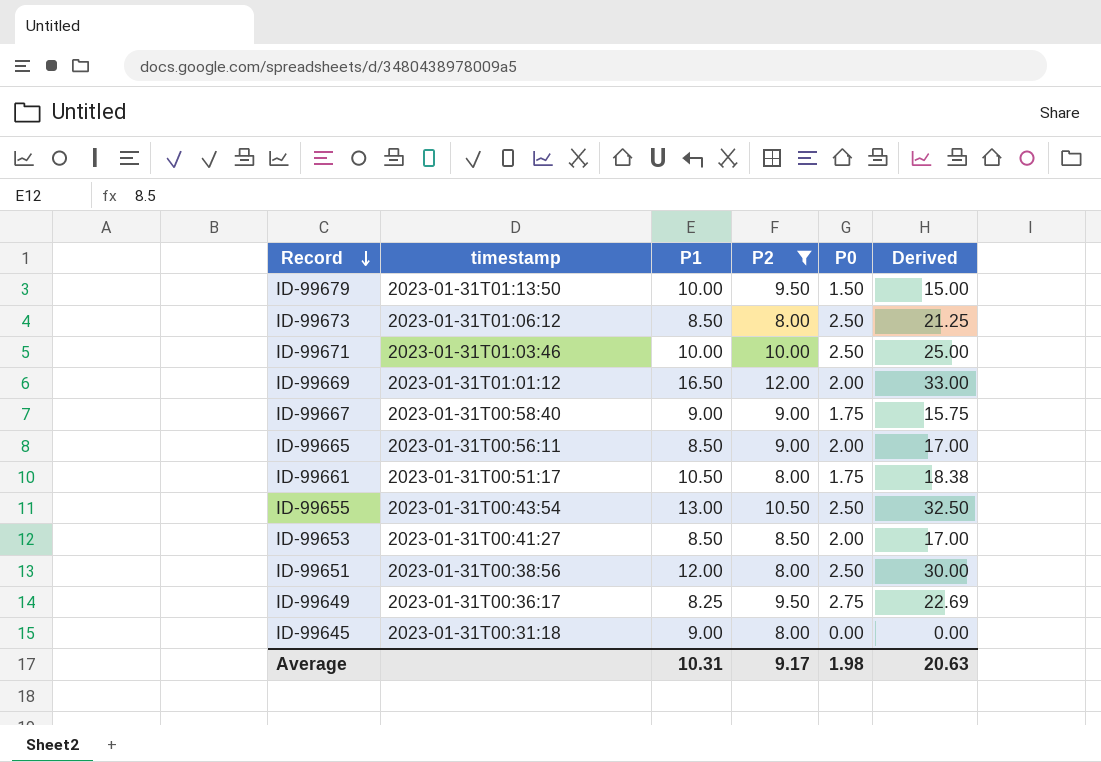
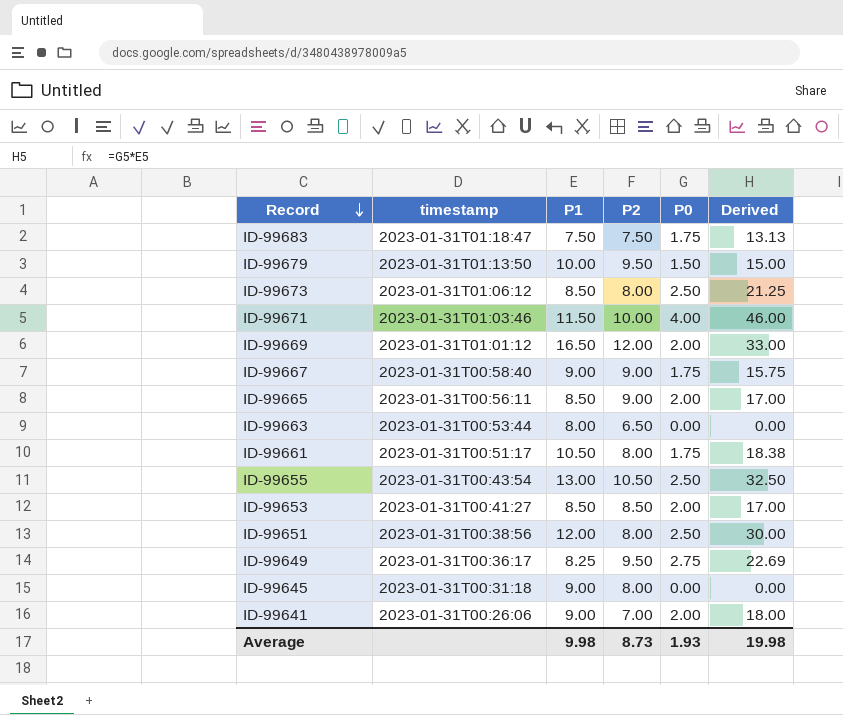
filter: P2 >= 8.00 -> none
ID-99671 | P1: 10.00 -> 11.50
ID-99671 | P0: 2.50 -> 4.00
ID-99671 | Derived: 25.00 -> 46.00
Average | P1: 10.31 -> 9.98
Average | P2: 9.17 -> 8.73
Average | P0: 1.98 -> 1.93
Average | Derived: 20.63 -> 19.98

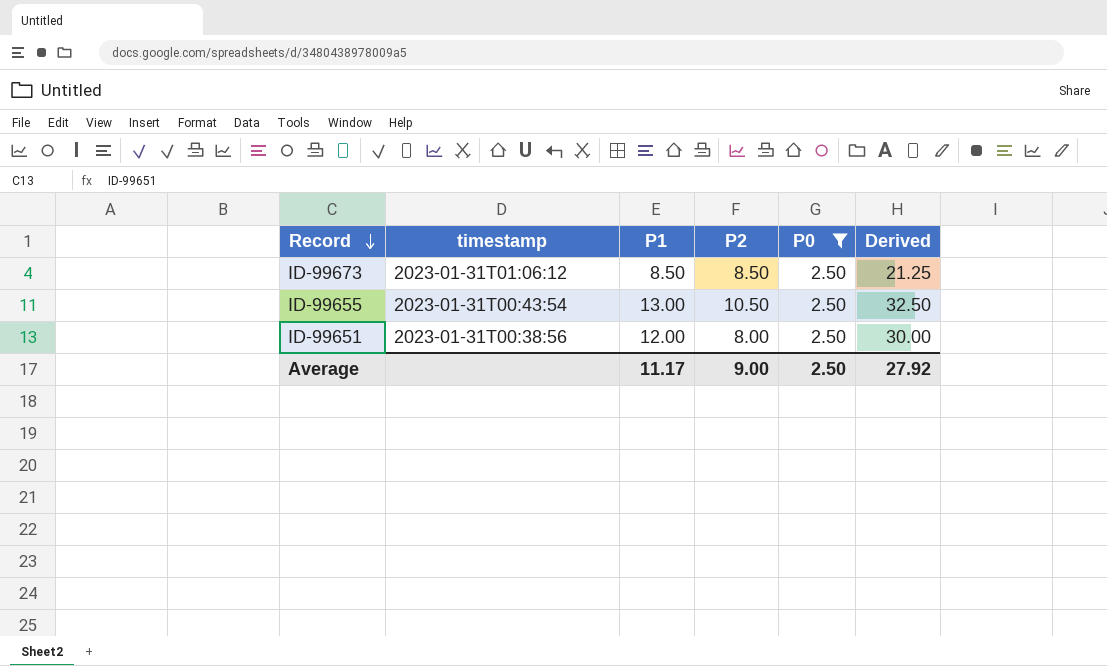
filter: none -> P0 = 2.50
ID-99673 | P2: 8.00 -> 8.50
Average | P1: 9.98 -> 11.17
Average | P2: 8.73 -> 9.00
Average | P0: 1.93 -> 2.50
Average | Derived: 19.98 -> 27.92

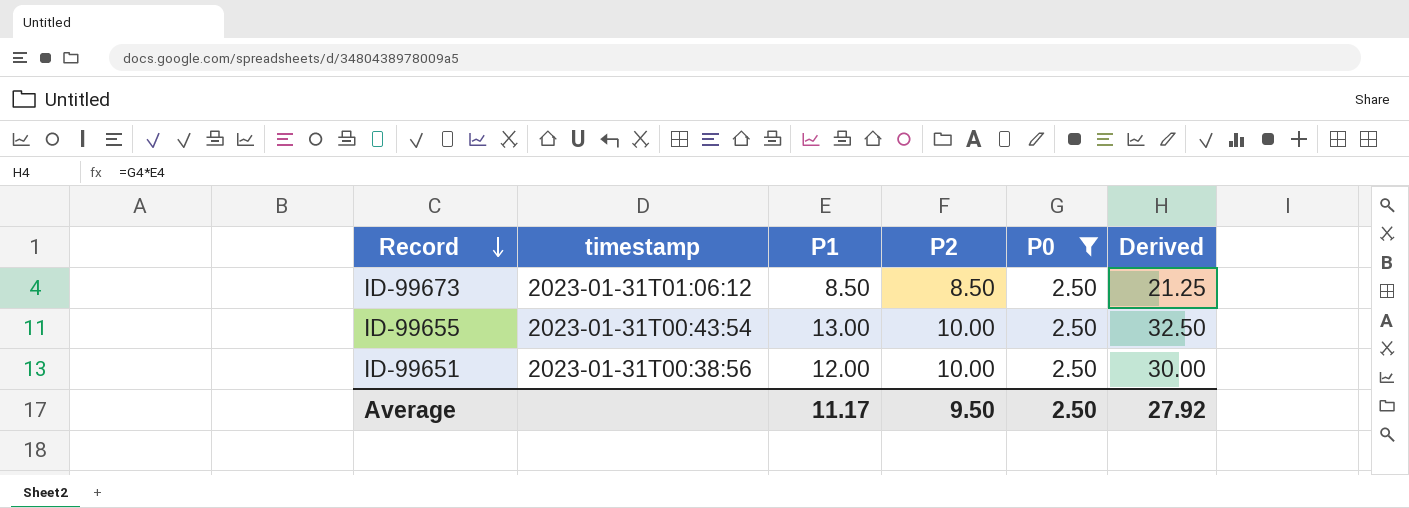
ID-99655 | P2: 10.50 -> 10.00
ID-99651 | P2: 8.00 -> 10.00
Average | P2: 9.00 -> 9.50

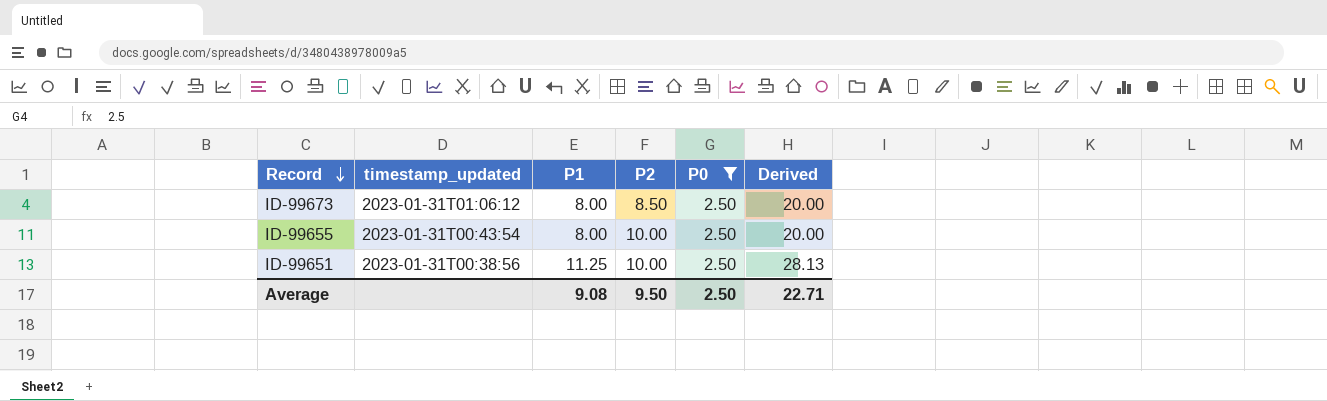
column name: timestamp -> timestamp_updated
ID-99673 | P1: 8.50 -> 8.00
ID-99673 | Derived: 21.25 -> 20.00
ID-99655 | P1: 13.00 -> 8.00
ID-99655 | Derived: 32.50 -> 20.00
ID-99651 | P1: 12.00 -> 11.25
ID-99651 | Derived: 30.00 -> 28.13
Average | P1: 11.17 -> 9.08
Average | Derived: 27.92 -> 22.71

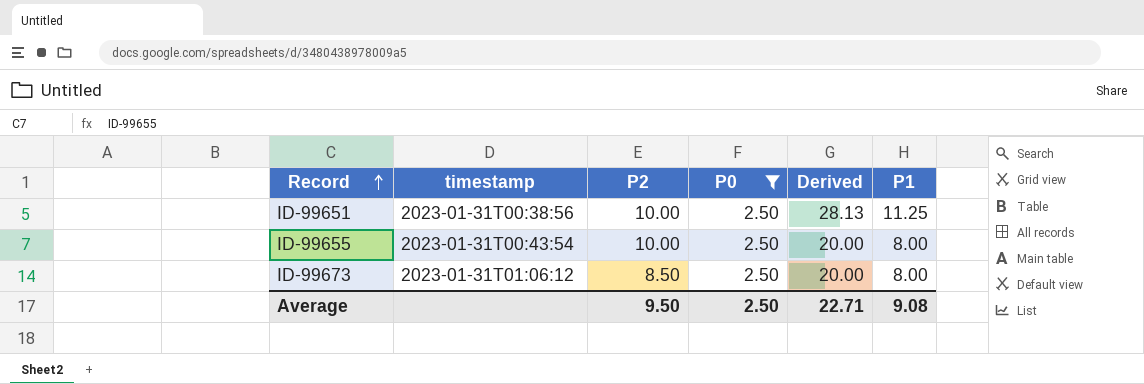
row order: Record descending -> Record ascending
column name: timestamp_updated -> timestamp
column P1 | position: 3 -> 6

